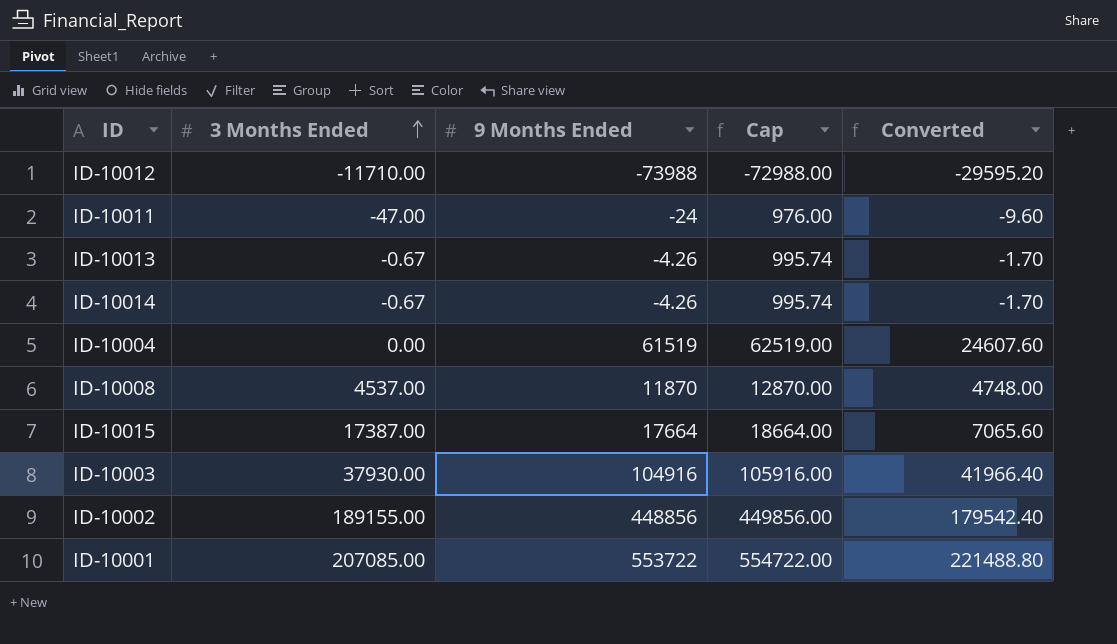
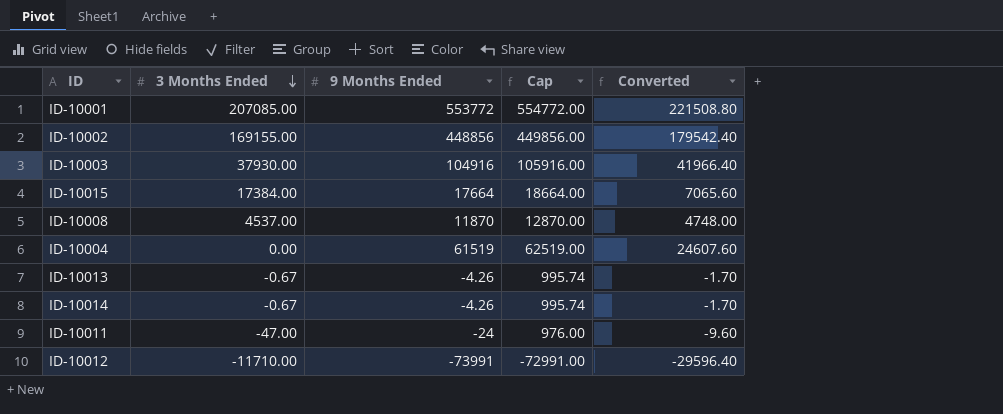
row order: 3 Months Ended ascending -> 3 Months Ended descending
ID-10001 | 9 Months Ended: 553722 -> 553772
ID-10001 | Cap: 554722.00 -> 554772.00
ID-10001 | Converted: 221488.80 -> 221508.80
ID-10002 | 3 Months Ended: 189155.00 -> 169155.00
ID-10015 | 3 Months Ended: 17387.00 -> 17384.00
ID-10012 | 9 Months Ended: -73988 -> -73991
ID-10012 | Cap: -72988.00 -> -72991.00
ID-10012 | Converted: -29595.20 -> -29596.40

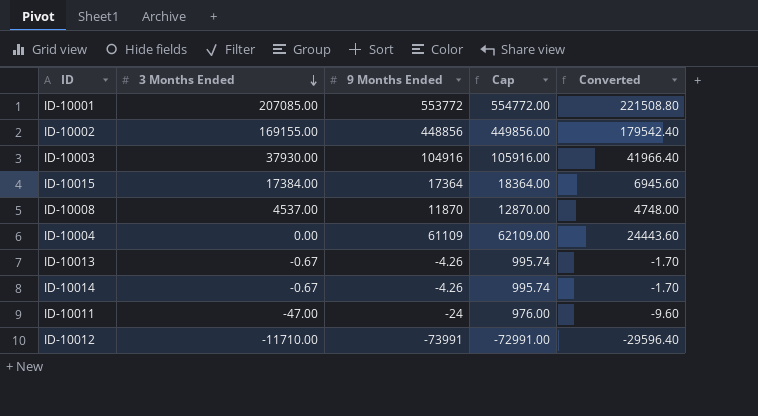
ID-10015 | 9 Months Ended: 17664 -> 17364
ID-10015 | Cap: 18664.00 -> 18364.00
ID-10015 | Converted: 7065.60 -> 6945.60
ID-10004 | 9 Months Ended: 61519 -> 61109
ID-10004 | Cap: 62519.00 -> 62109.00
ID-10004 | Converted: 24607.60 -> 24443.60

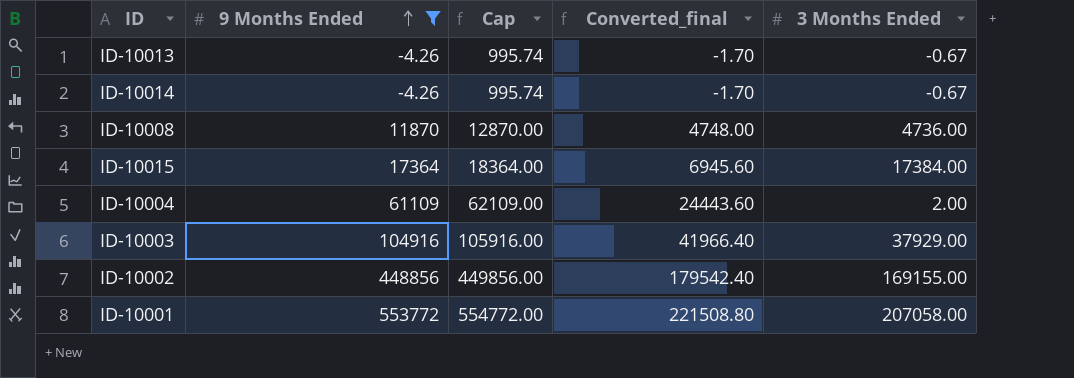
filter: none -> 9 Months Ended >= -4.26
row order: 3 Months Ended descending -> 9 Months Ended ascending
column name: Converted -> Converted_final
column 3 Months Ended | position: 2 -> 5
ID-10008 | 3 Months Ended: 4537.00 -> 4736.00
ID-10004 | 3 Months Ended: 0.00 -> 2.00
ID-10003 | 3 Months Ended: 37930.00 -> 37929.00
ID-10001 | 3 Months Ended: 207085.00 -> 207058.00

